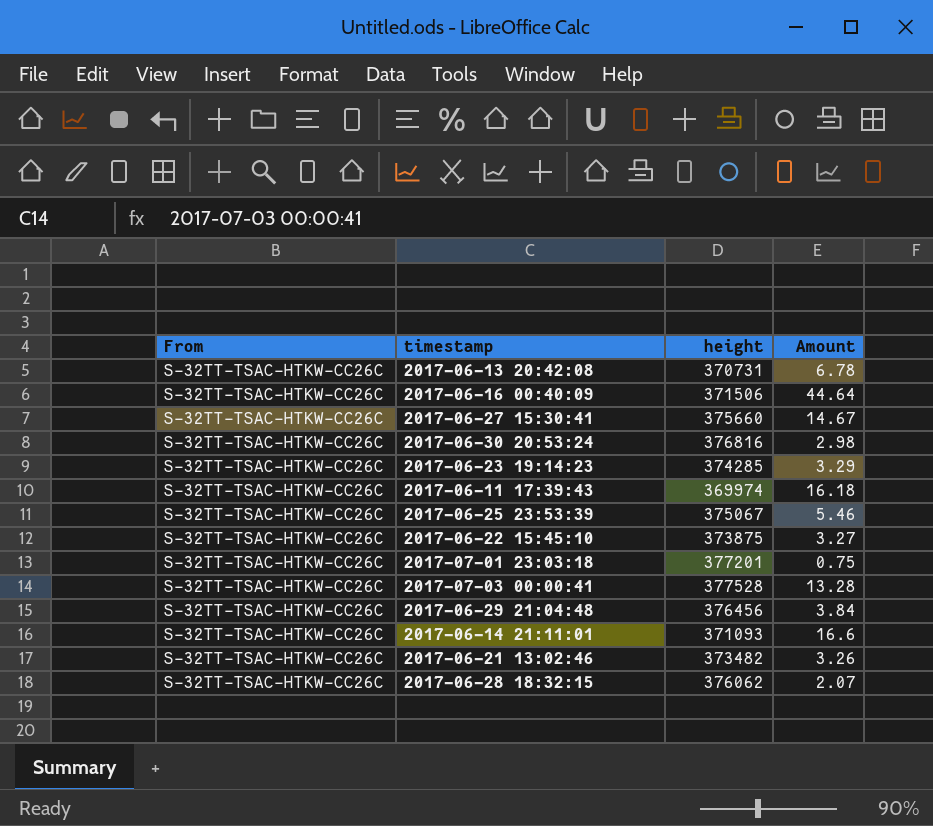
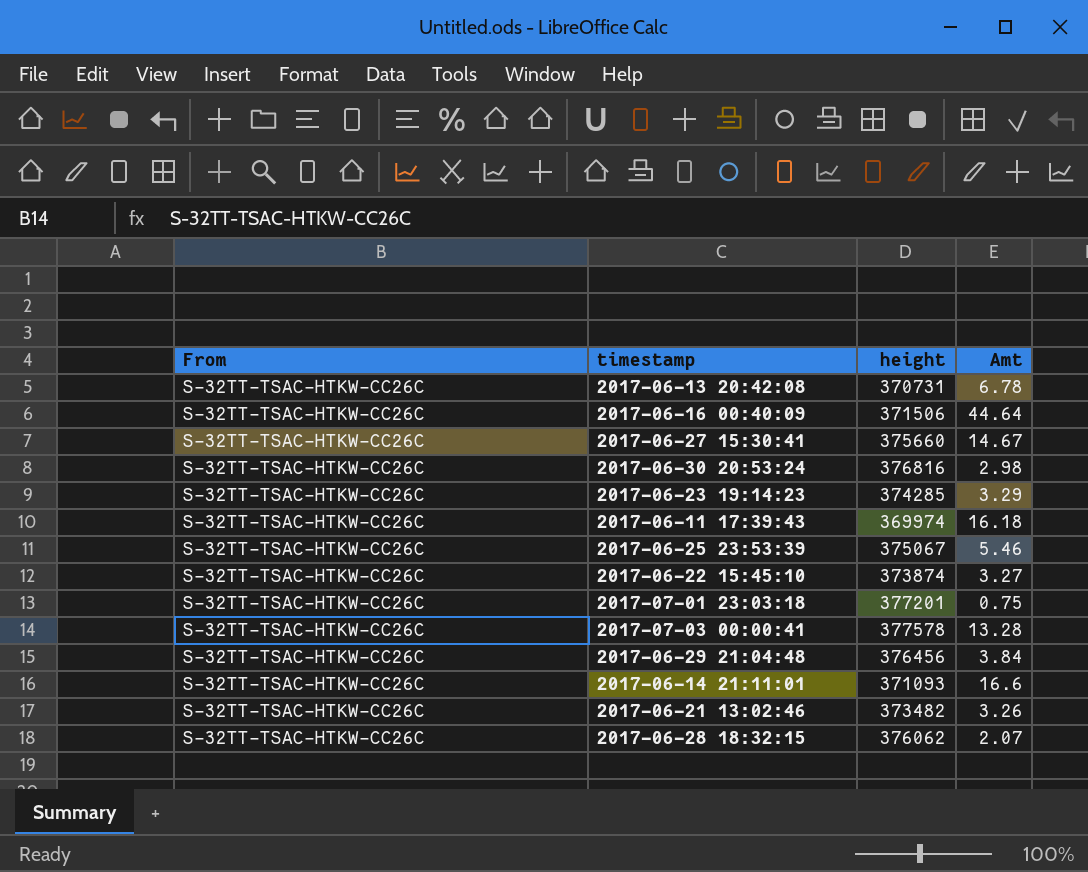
column name: Amount -> Amt
2017-06-22 15:45:10 | height: 373875 -> 373874
2017-07-03 00:00:41 | height: 377528 -> 377578

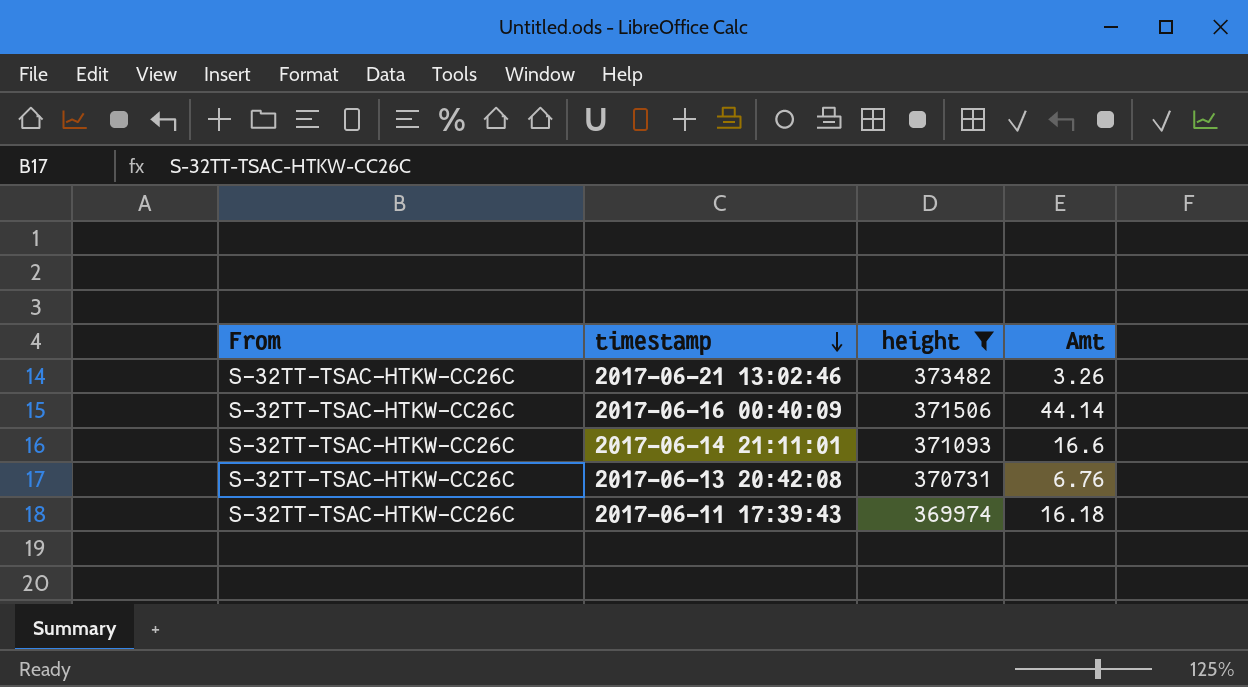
filter: none -> height <= 373482
row order: none -> timestamp descending
2017-06-16 00:40:09 | Amt: 44.64 -> 44.14
2017-06-13 20:42:08 | Amt: 6.78 -> 6.76

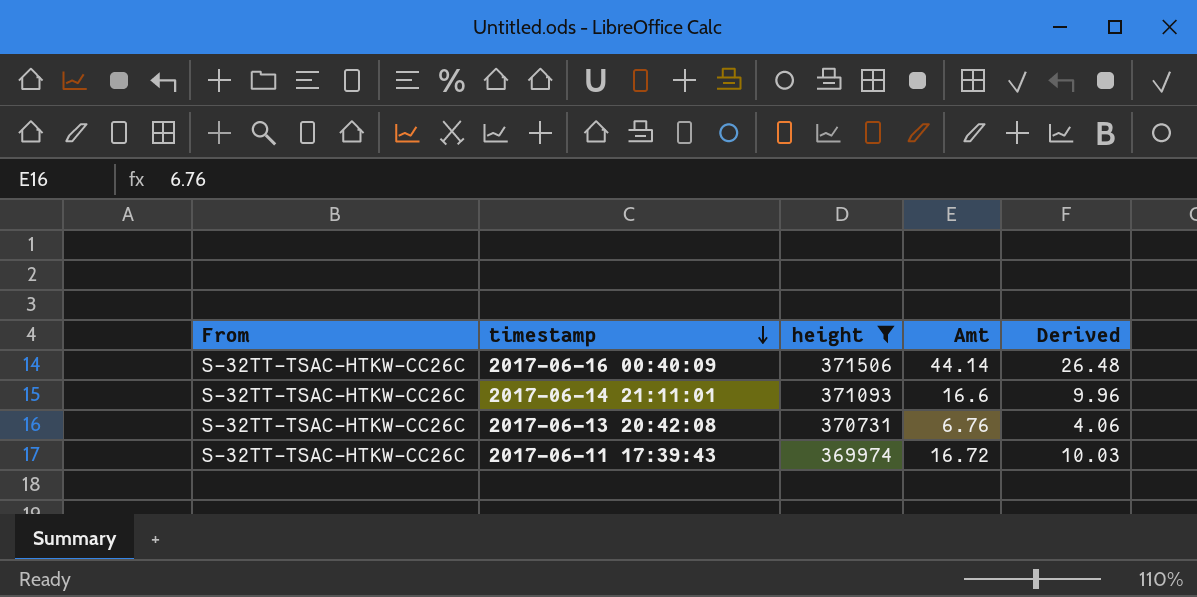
column Derived | formula: none -> [Amt] * 0.6
row 2017-06-21 13:02:46: S-32TT-TSAC-HTKW-CC26C | 373482 | 3.26 -> none
2017-06-11 17:39:43 | Amt: 16.18 -> 16.72

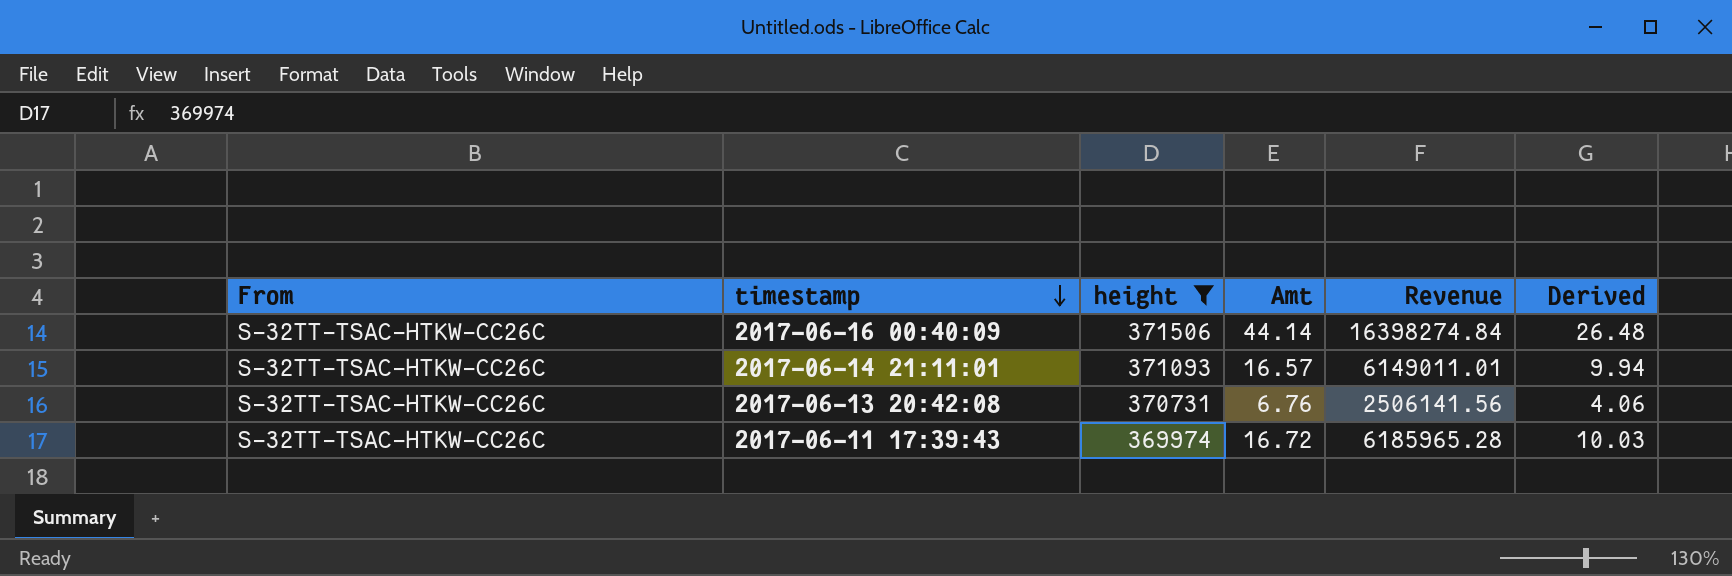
column Revenue | formula: none -> [height] * [Amt]
2017-06-14 21:11:01 | Amt: 16.6 -> 16.57
2017-06-14 21:11:01 | Derived: 9.96 -> 9.94

